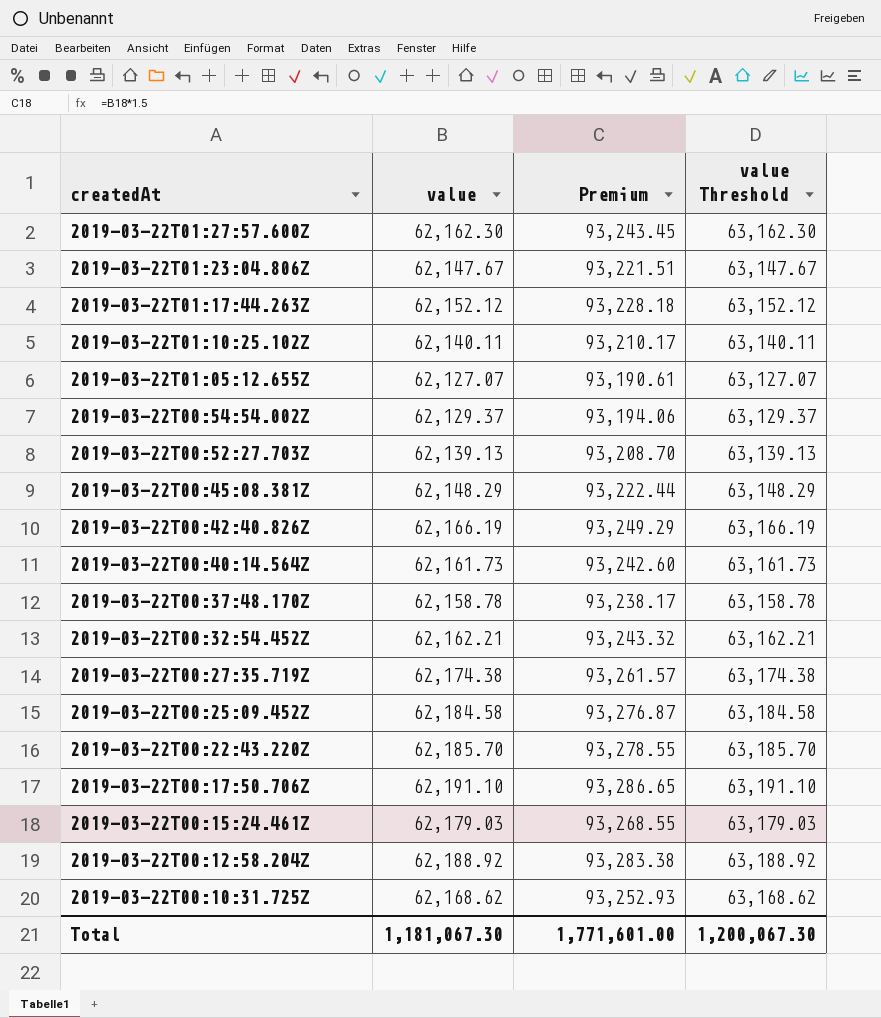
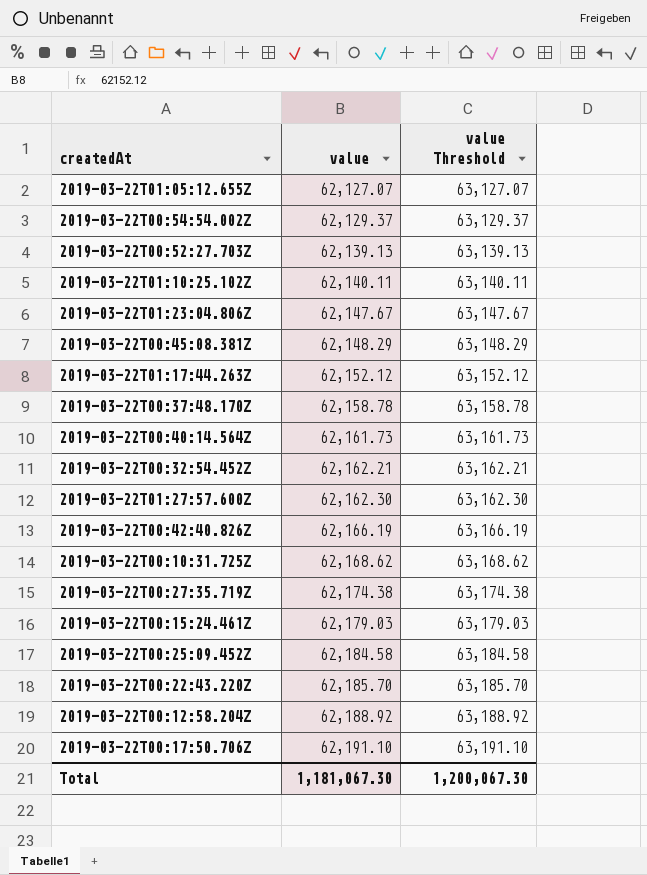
row order: createdAt descending -> value ascending
column Premium | formula: [value] * 1.5 -> none

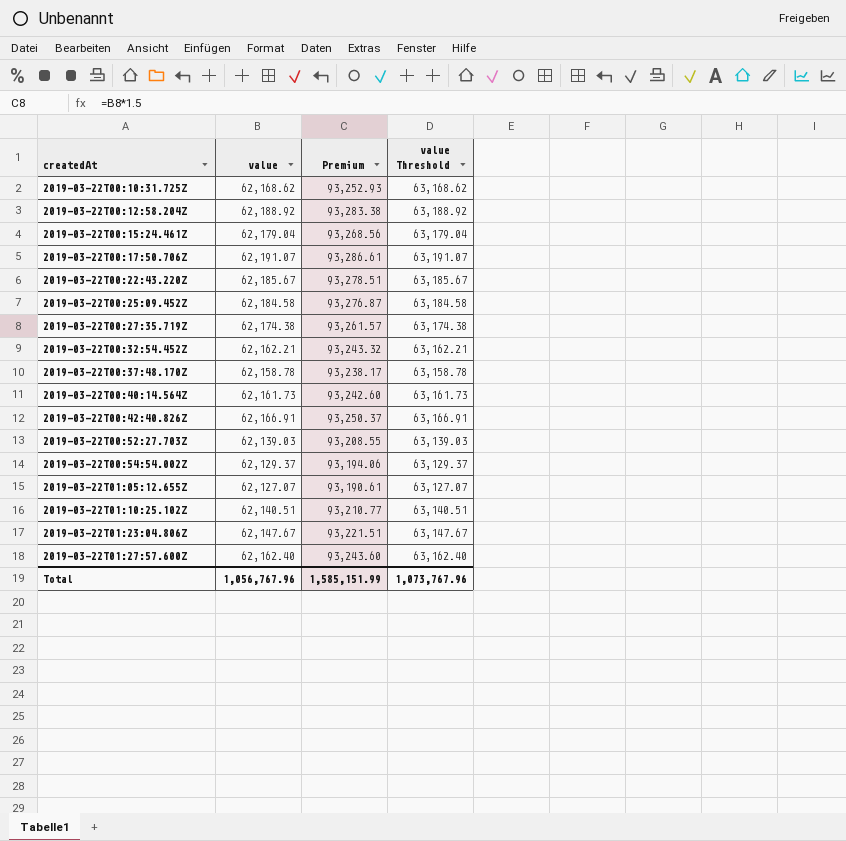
row order: value ascending -> createdAt ascending
column Premium | formula: none -> [value] * 1.5
row 2019-03-22T00:45:08.381Z: 62,148.29 | 63,148.29 -> none
row 2019-03-22T01:17:44.263Z: 62,152.12 | 63,152.12 -> none
2019-03-22T00:15:24.461Z | value: 62,179.03 -> 62,179.04
2019-03-22T00:15:24.461Z | value Threshold: 63,179.03 -> 63,179.04
2019-03-22T00:17:50.706Z | value: 62,191.10 -> 62,191.07
2019-03-22T00:17:50.706Z | value Threshold: 63,191.10 -> 63,191.07
2019-03-22T00:22:43.220Z | value: 62,185.70 -> 62,185.67
2019-03-22T00:22:43.220Z | value Threshold: 63,185.70 -> 63,185.67
2019-03-22T00:42:40.826Z | value: 62,166.19 -> 62,166.91
2019-03-22T00:42:40.826Z | value Threshold: 63,166.19 -> 63,166.91
2019-03-22T00:52:27.703Z | value: 62,139.13 -> 62,139.03
2019-03-22T00:52:27.703Z | value Threshold: 63,139.13 -> 63,139.03
2019-03-22T01:10:25.102Z | value: 62,140.11 -> 62,140.51
2019-03-22T01:10:25.102Z | value Threshold: 63,140.11 -> 63,140.51
2019-03-22T01:27:57.600Z | value: 62,162.30 -> 62,162.40
2019-03-22T01:27:57.600Z | value Threshold: 63,162.30 -> 63,162.40
Total | value: 1,181,067.30 -> 1,056,767.96
Total | value Threshold: 1,200,067.30 -> 1,073,767.96

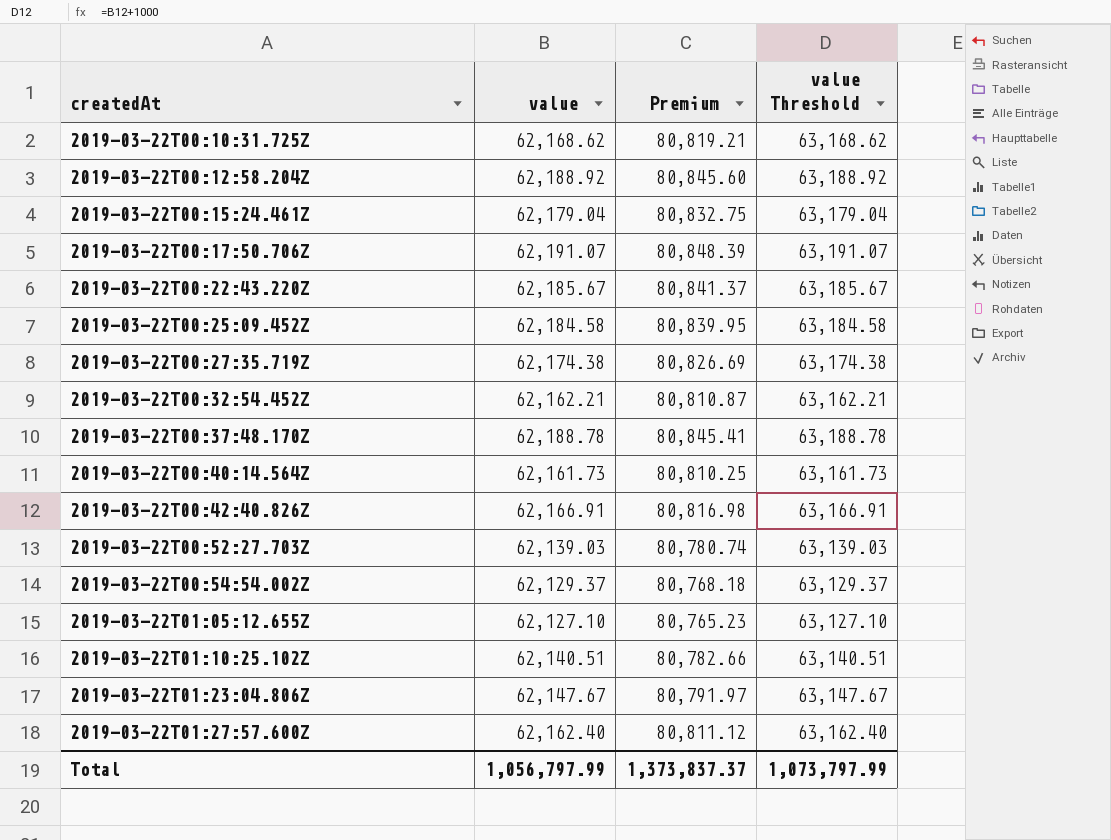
column Premium | formula: [value] * 1.5 -> [value] * 1.3
2019-03-22T00:37:48.170Z | value: 62,158.78 -> 62,188.78
2019-03-22T00:37:48.170Z | value Threshold: 63,158.78 -> 63,188.78
2019-03-22T01:05:12.655Z | value: 62,127.07 -> 62,127.10
2019-03-22T01:05:12.655Z | value Threshold: 63,127.07 -> 63,127.10
Total | value: 1,056,767.96 -> 1,056,797.99
Total | Premium: 1,585,151.99 -> 1,373,837.37
Total | value Threshold: 1,073,767.96 -> 1,073,797.99

